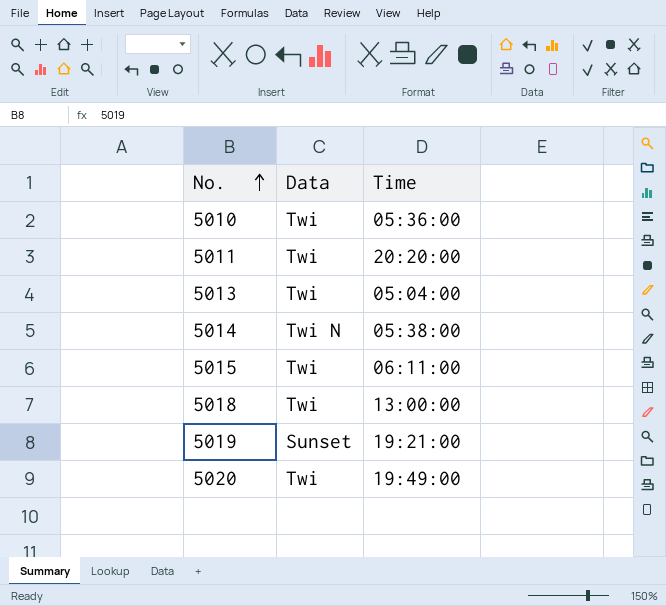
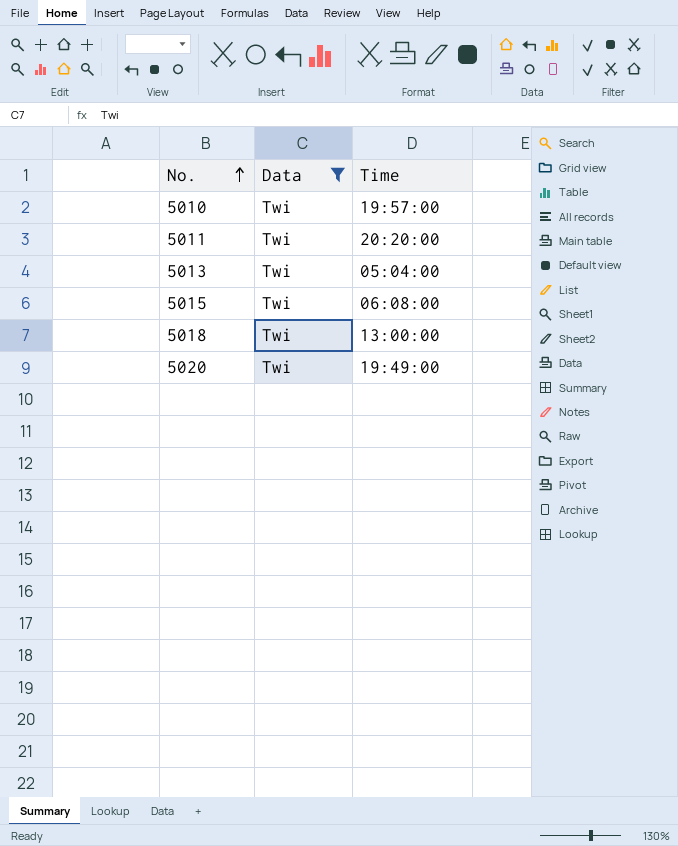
filter: none -> Data = Twi
5010 | Time: 05:36:00 -> 19:57:00
5015 | Time: 06:11:00 -> 06:08:00

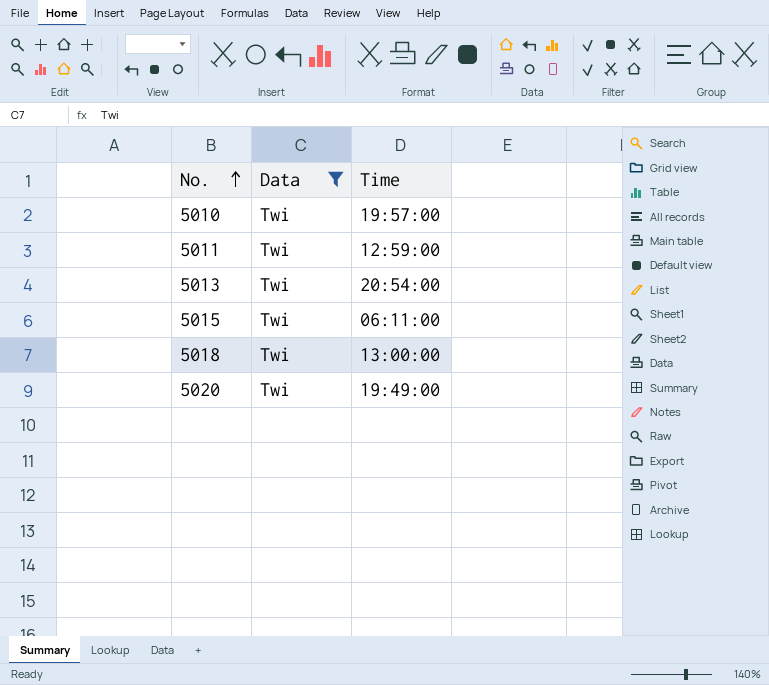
5011 | Time: 20:20:00 -> 12:59:00
5013 | Time: 05:04:00 -> 20:54:00
5015 | Time: 06:08:00 -> 06:11:00

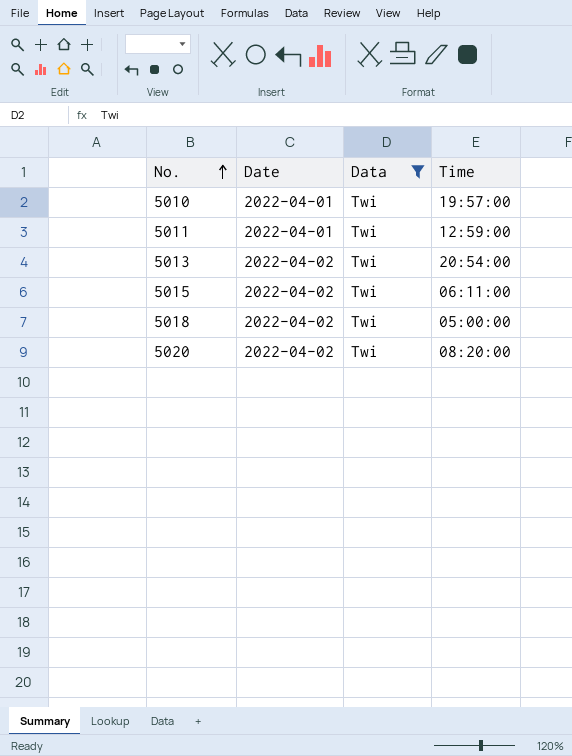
column Date | position: none -> 2
5018 | Time: 13:00:00 -> 05:00:00
5020 | Time: 19:49:00 -> 08:20:00

